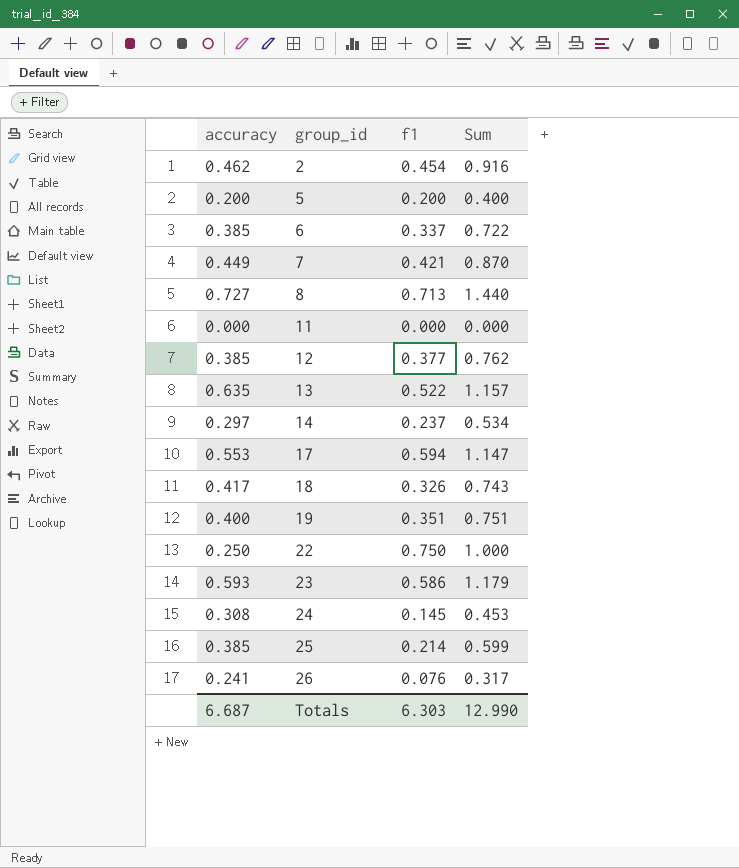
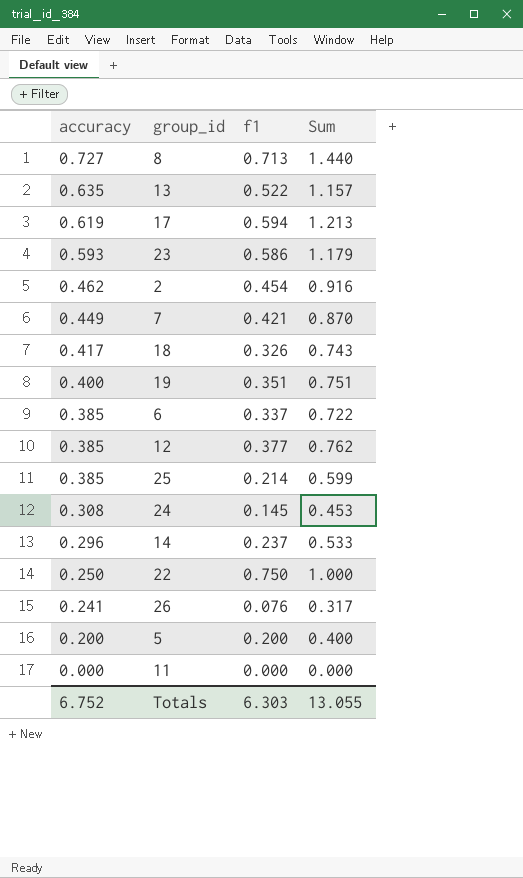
row order: group_id ascending -> accuracy descending
17 | accuracy: 0.553 -> 0.619
17 | Sum: 1.147 -> 1.213
14 | accuracy: 0.297 -> 0.296
14 | Sum: 0.534 -> 0.533
Totals | accuracy: 6.687 -> 6.752
Totals | Sum: 12.990 -> 13.055

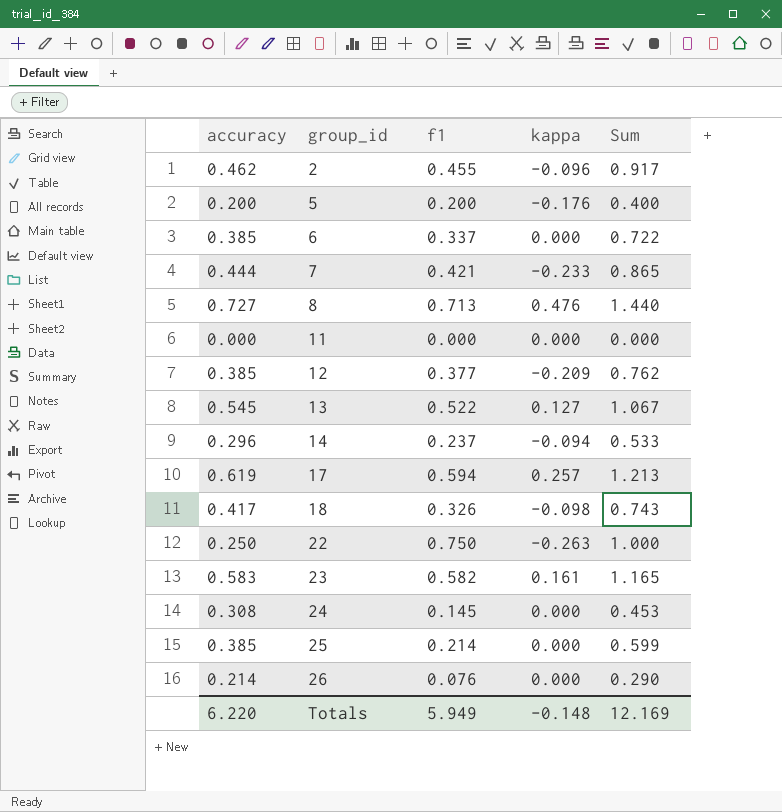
row order: accuracy descending -> group_id ascending
column kappa | position: none -> 4
row 19: 0.400 | 0.351 | 0.751 -> none
2 | f1: 0.454 -> 0.455
2 | Sum: 0.916 -> 0.917
7 | accuracy: 0.449 -> 0.444
7 | Sum: 0.870 -> 0.865
13 | accuracy: 0.635 -> 0.545
13 | Sum: 1.157 -> 1.067
23 | accuracy: 0.593 -> 0.583
23 | f1: 0.586 -> 0.582
23 | Sum: 1.179 -> 1.165
26 | accuracy: 0.241 -> 0.214
26 | Sum: 0.317 -> 0.290
Totals | accuracy: 6.752 -> 6.220
Totals | f1: 6.303 -> 5.949
Totals | Sum: 13.055 -> 12.169

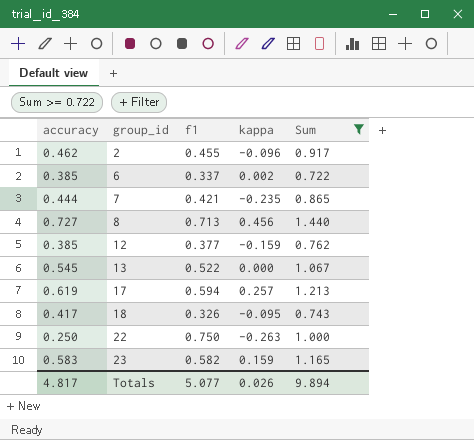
filter: none -> Sum >= 0.722
6 | kappa: 0.000 -> 0.002
7 | kappa: -0.233 -> -0.235
8 | kappa: 0.476 -> 0.456
12 | kappa: -0.209 -> -0.159
13 | kappa: 0.127 -> 0.000
18 | kappa: -0.098 -> -0.095
23 | kappa: 0.161 -> 0.159
Totals | accuracy: 6.220 -> 4.817
Totals | f1: 5.949 -> 5.077
Totals | kappa: -0.148 -> 0.026
Totals | Sum: 12.169 -> 9.894

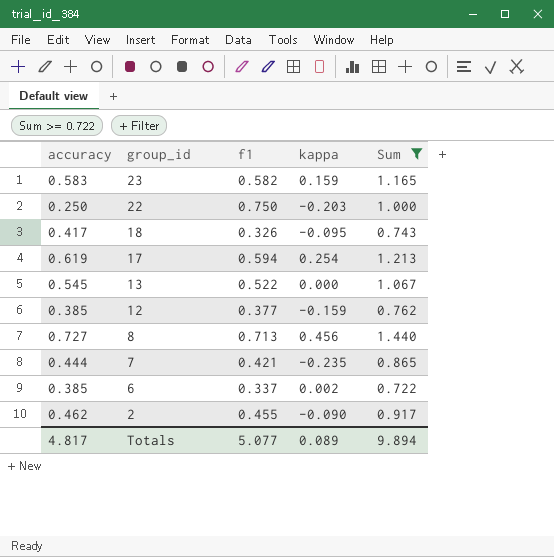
row order: group_id ascending -> group_id descending
22 | kappa: -0.263 -> -0.203
17 | kappa: 0.257 -> 0.254
2 | kappa: -0.096 -> -0.090
Totals | kappa: 0.026 -> 0.089

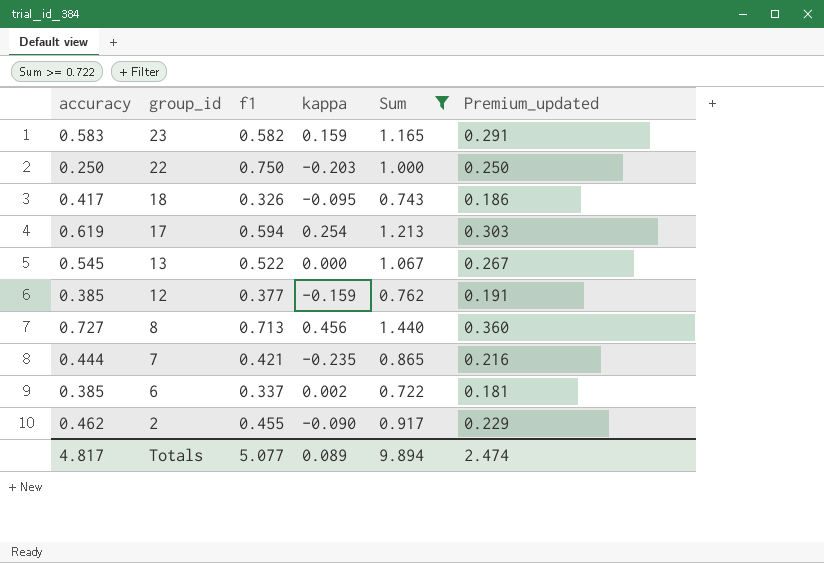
column Premium_updated | formula: none -> [Sum] * 0.25

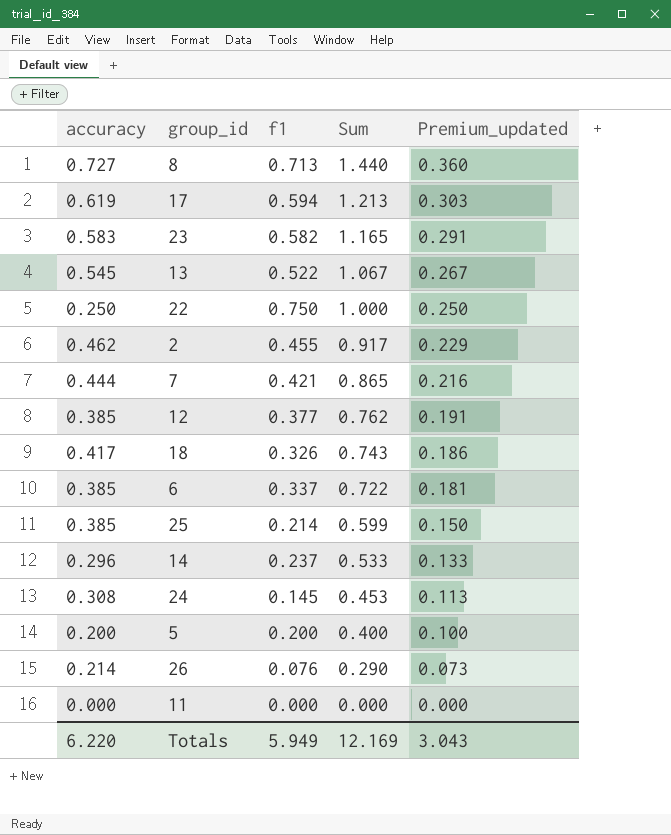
filter: Sum >= 0.722 -> none
row order: group_id descending -> Sum descending
column kappa | position: 4 -> none
Totals | accuracy: 4.817 -> 6.220
Totals | f1: 5.077 -> 5.949
Totals | Sum: 9.894 -> 12.169
Totals | Premium_updated: 2.474 -> 3.043

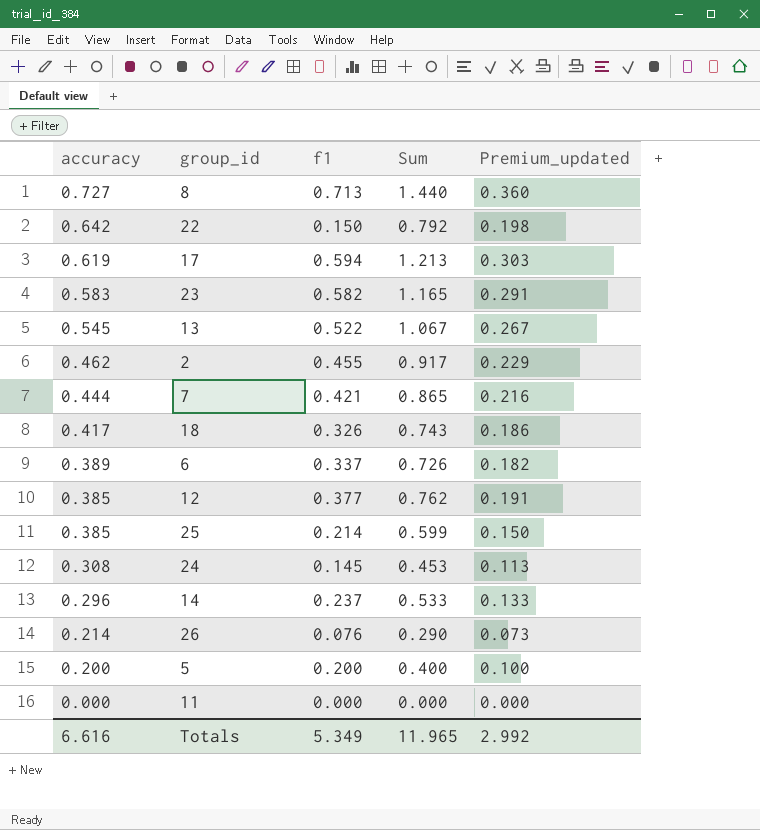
row order: Sum descending -> accuracy descending
22 | accuracy: 0.250 -> 0.642
22 | f1: 0.750 -> 0.150
22 | Sum: 1.000 -> 0.792
22 | Premium_updated: 0.250 -> 0.198
6 | accuracy: 0.385 -> 0.389
6 | Sum: 0.722 -> 0.726
6 | Premium_updated: 0.181 -> 0.182
Totals | accuracy: 6.220 -> 6.616
Totals | f1: 5.949 -> 5.349
Totals | Sum: 12.169 -> 11.965
Totals | Premium_updated: 3.043 -> 2.992

